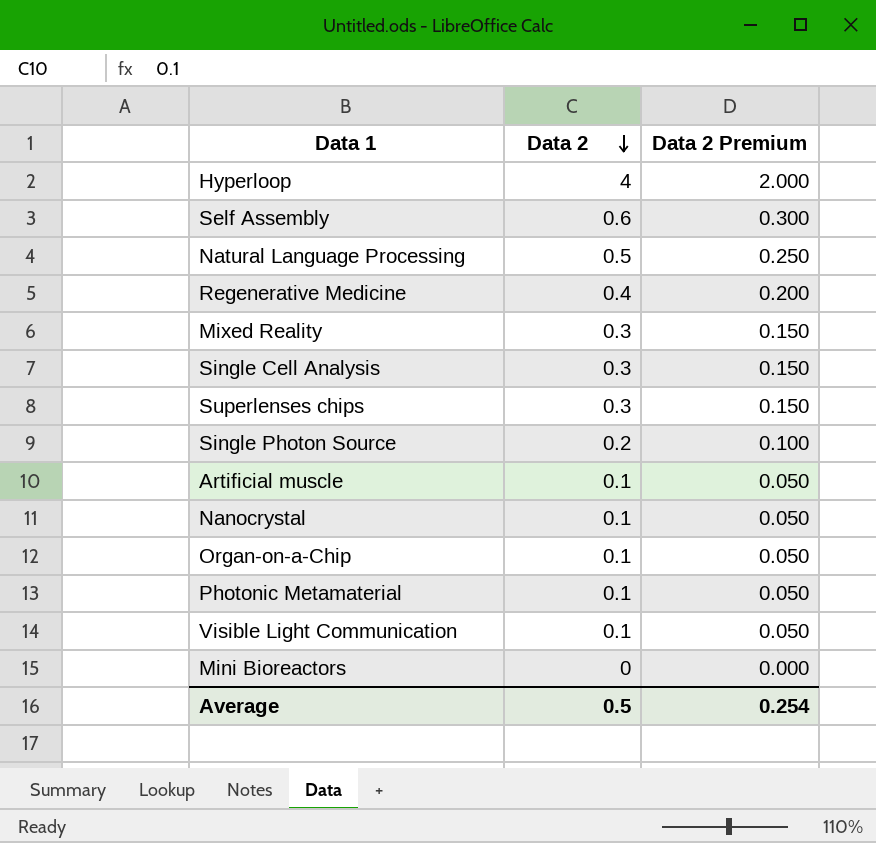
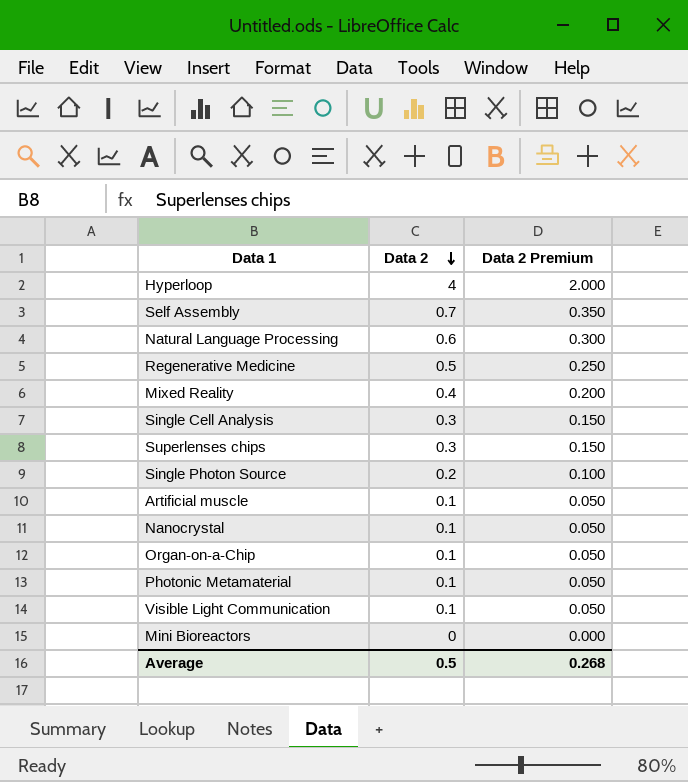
Self Assembly | Data 2: 0.6 -> 0.7
Self Assembly | Data 2 Premium: 0.300 -> 0.350
Natural Language Processing | Data 2: 0.5 -> 0.6
Natural Language Processing | Data 2 Premium: 0.250 -> 0.300
Regenerative Medicine | Data 2: 0.4 -> 0.5
Regenerative Medicine | Data 2 Premium: 0.200 -> 0.250
Mixed Reality | Data 2: 0.3 -> 0.4
Mixed Reality | Data 2 Premium: 0.150 -> 0.200
Average | Data 2 Premium: 0.254 -> 0.268

